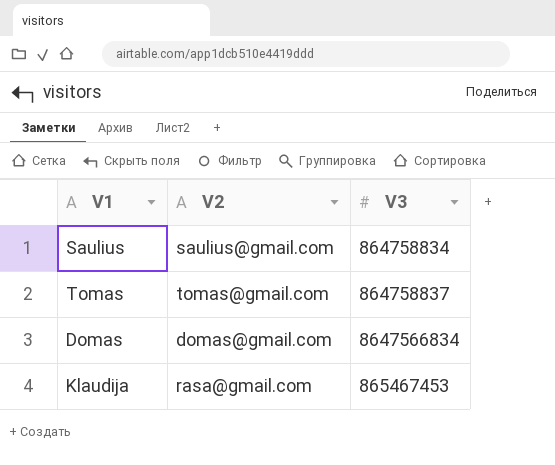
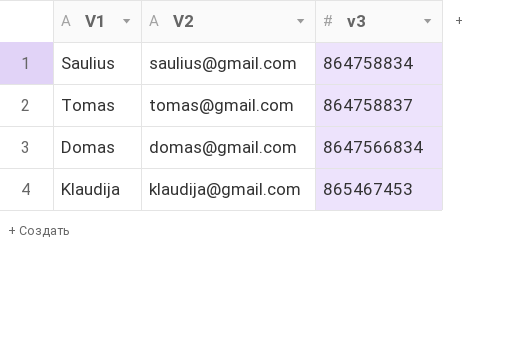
column name: V3 -> v3
Klaudija | V2: rasa@gmail.com -> klaudija@gmail.com

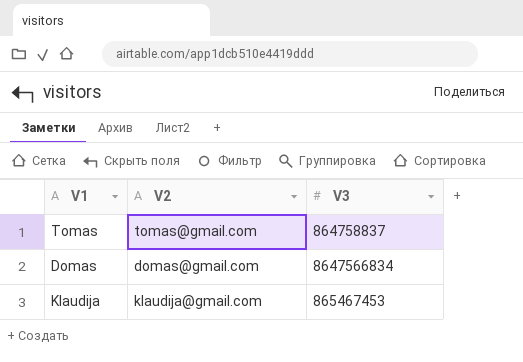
column name: v3 -> V3
row Saulius: saulius@gmail.com | 864758834 -> none

